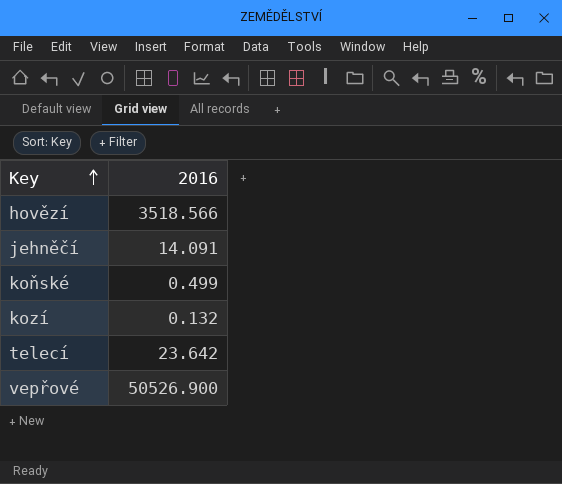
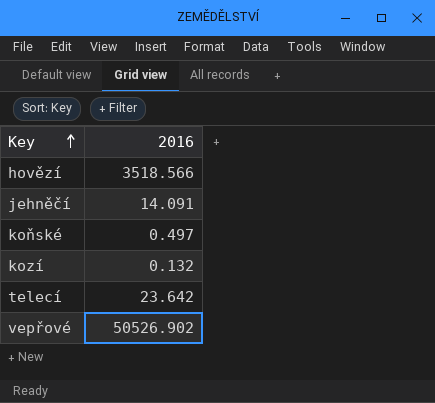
koňské | 2016: 0.499 -> 0.497
vepřové | 2016: 50526.900 -> 50526.902

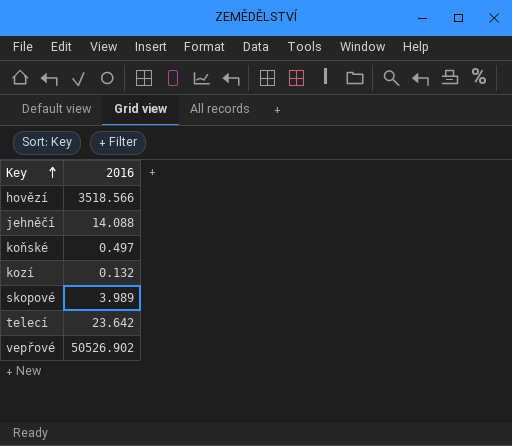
jehněčí | 2016: 14.091 -> 14.088
row skopové: none -> 3.989

